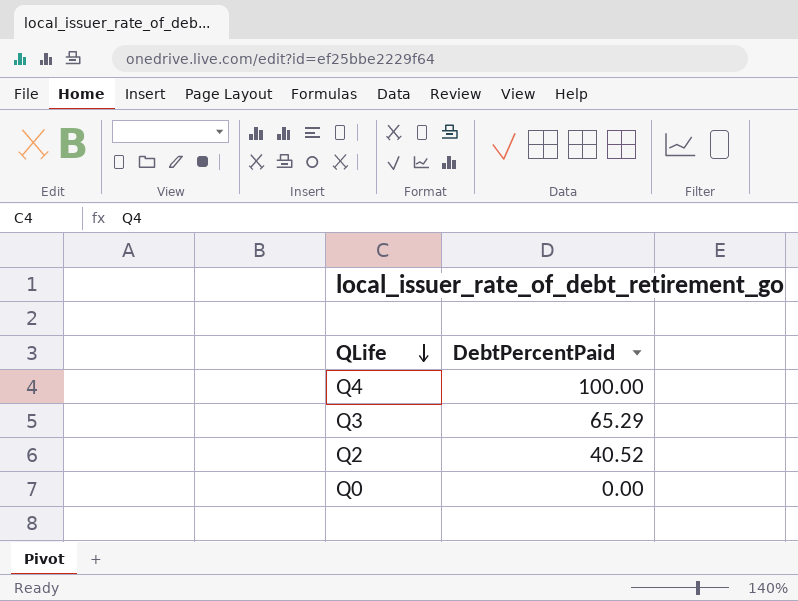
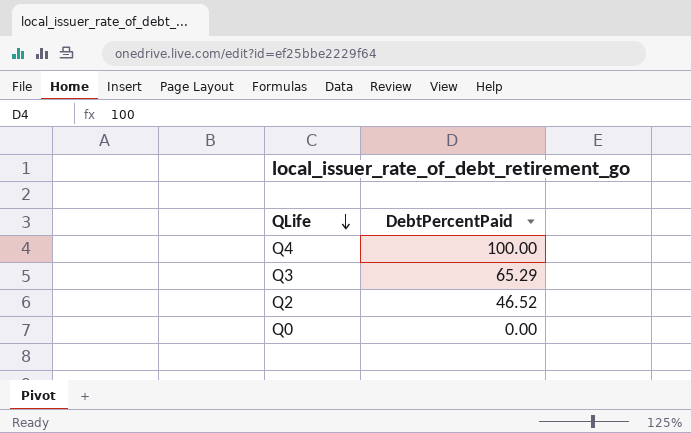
Q2 | DebtPercentPaid: 40.52 -> 46.52

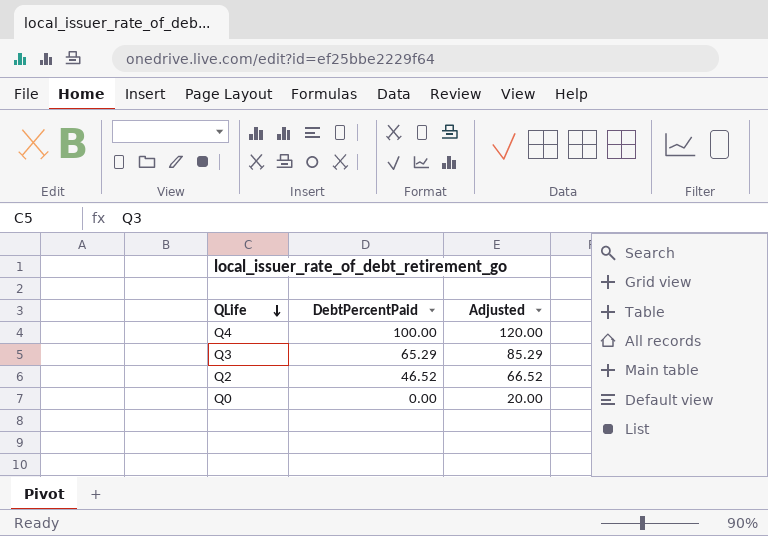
column Adjusted | formula: none -> [DebtPercentPaid] + 20

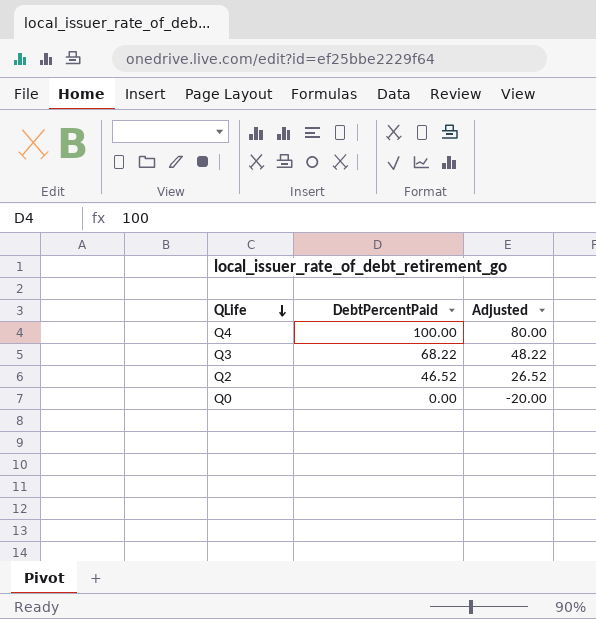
column Adjusted | formula: [DebtPercentPaid] + 20 -> [DebtPercentPaid] - 20
Q3 | DebtPercentPaid: 65.29 -> 68.22

